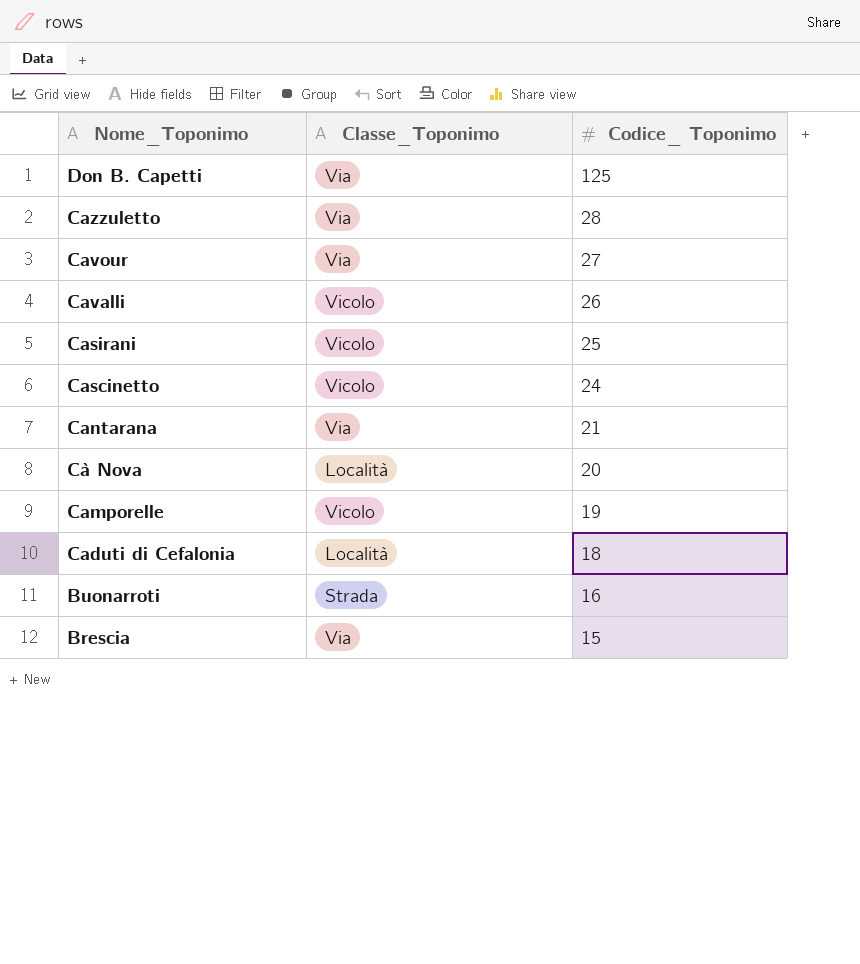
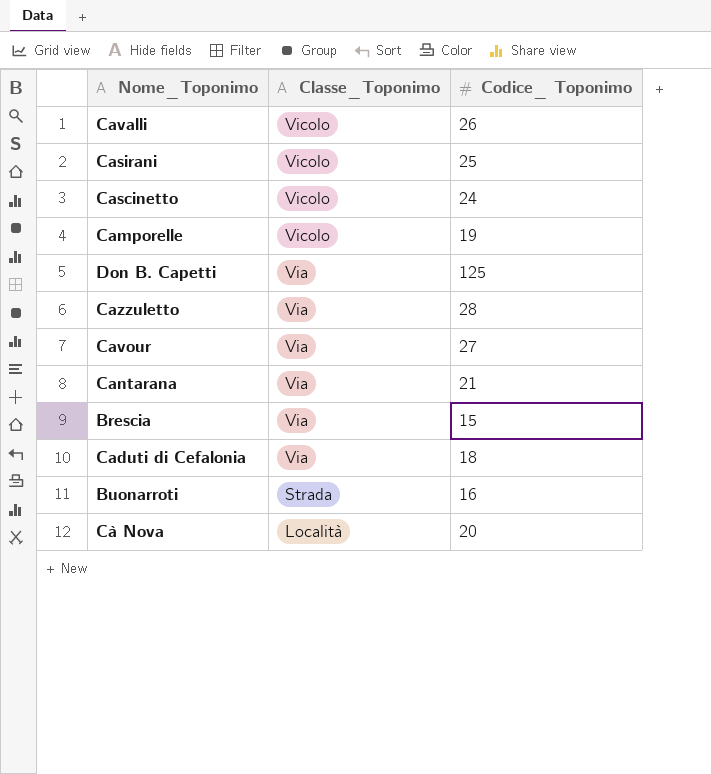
row order: Codice_ Toponimo descending -> Classe_Toponimo descending
Caduti di Cefalonia | Classe_Toponimo: Località -> Via

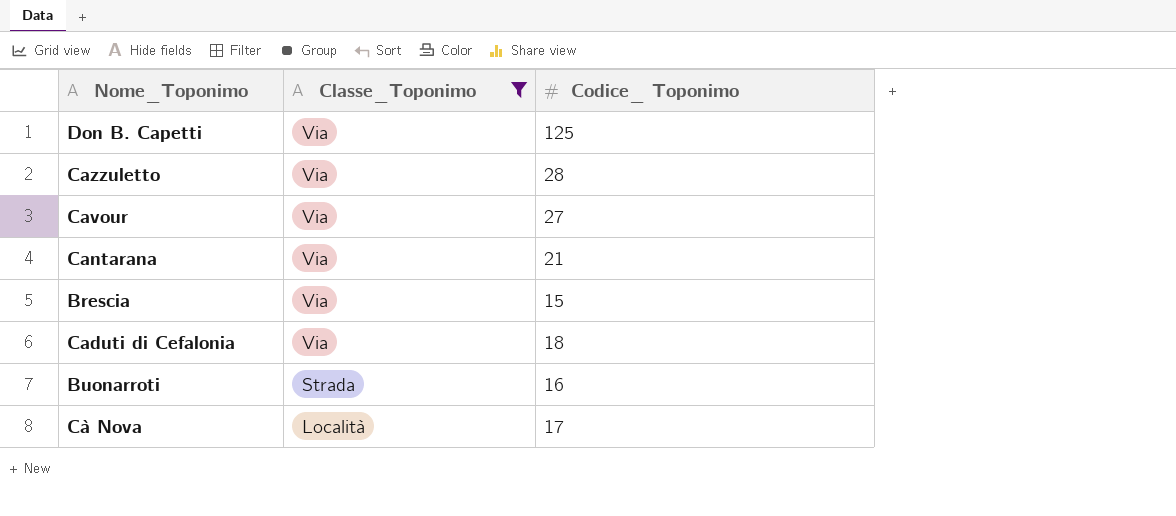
filter: none -> Classe_Toponimo != Vicolo
Cà Nova | Codice_ Toponimo: 20 -> 17

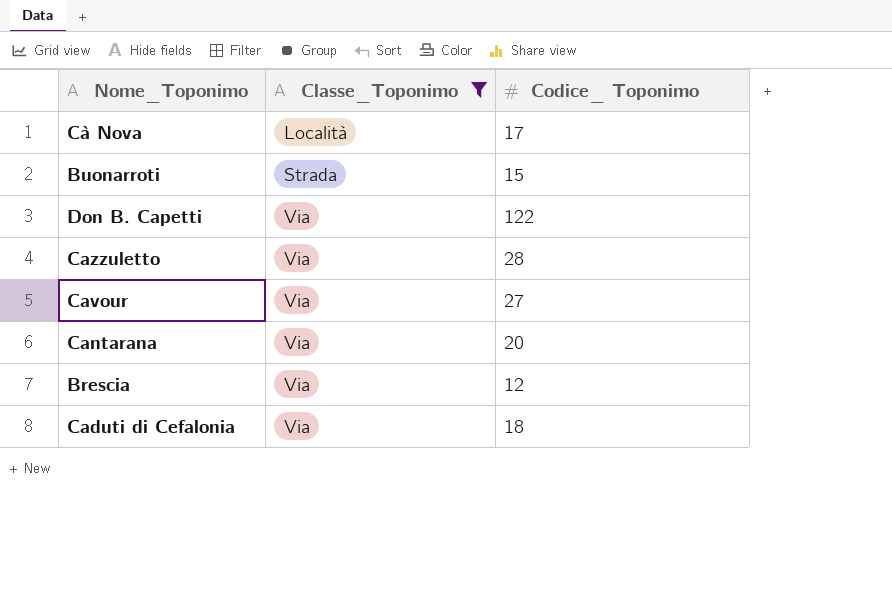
row order: Classe_Toponimo descending -> Classe_Toponimo ascending
Buonarroti | Codice_ Toponimo: 16 -> 15
Don B. Capetti | Codice_ Toponimo: 125 -> 122
Cantarana | Codice_ Toponimo: 21 -> 20
Brescia | Codice_ Toponimo: 15 -> 12

